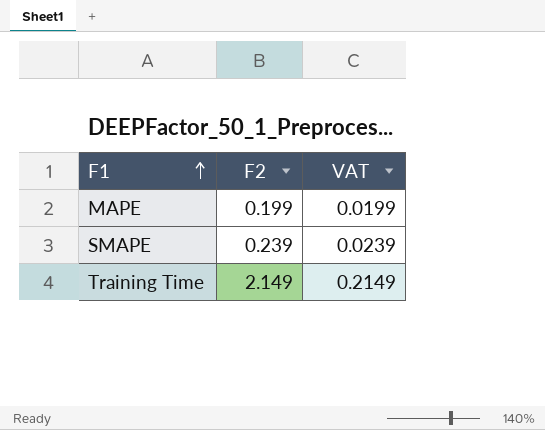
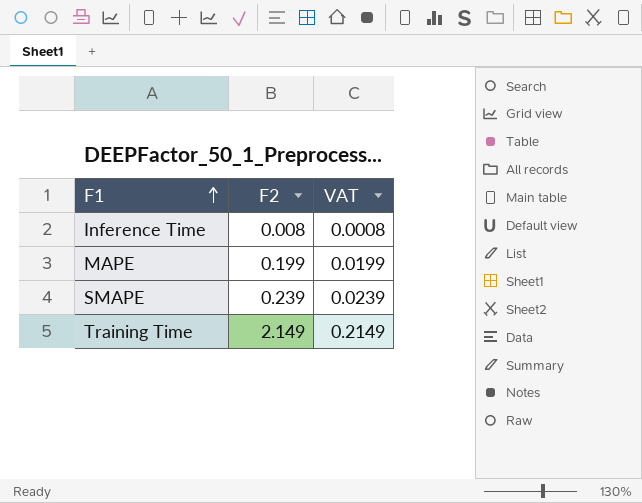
row Inference Time: none -> 0.008 | 0.0008

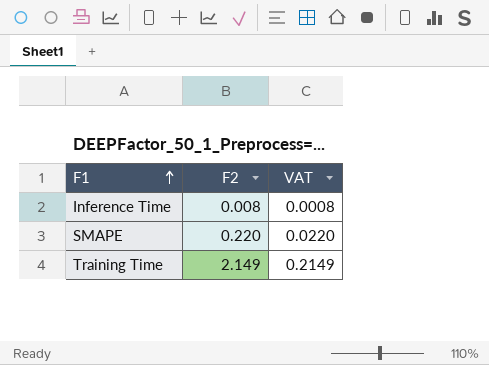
row MAPE: 0.199 | 0.0199 -> none
SMAPE | F2: 0.239 -> 0.220
SMAPE | VAT: 0.0239 -> 0.0220

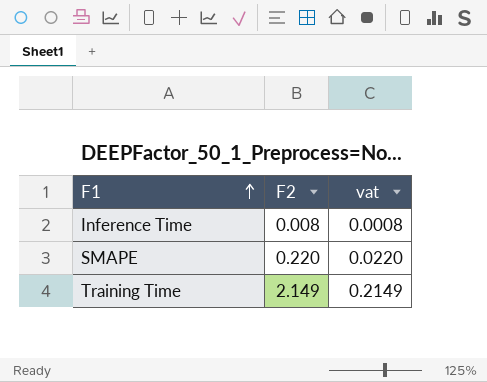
column name: VAT -> vat

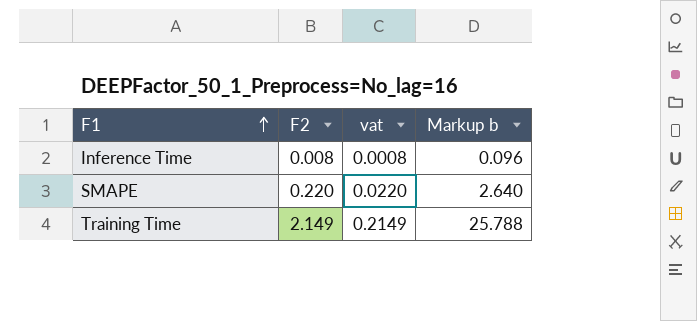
column Markup b | formula: none -> [F2] * 12

